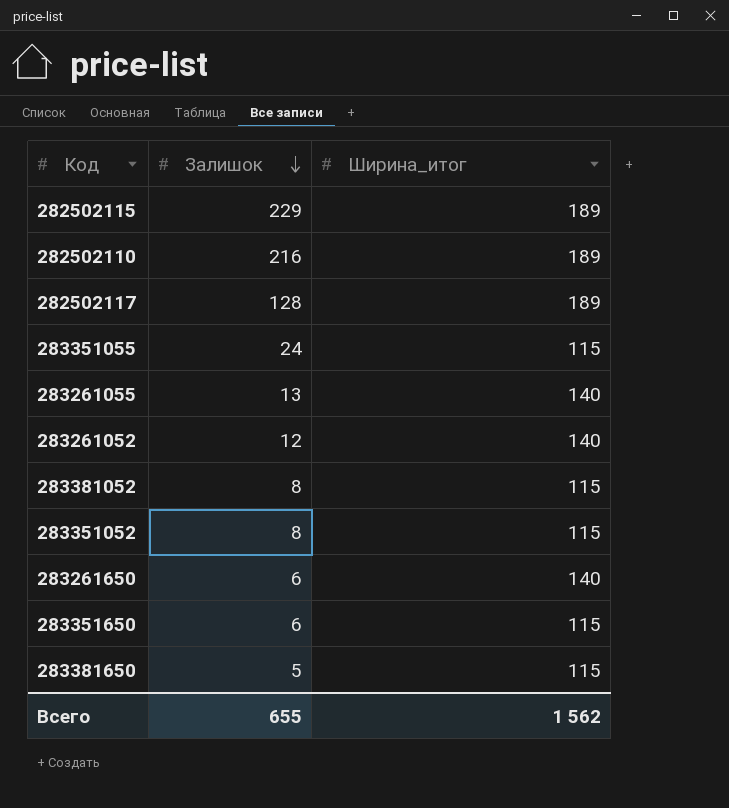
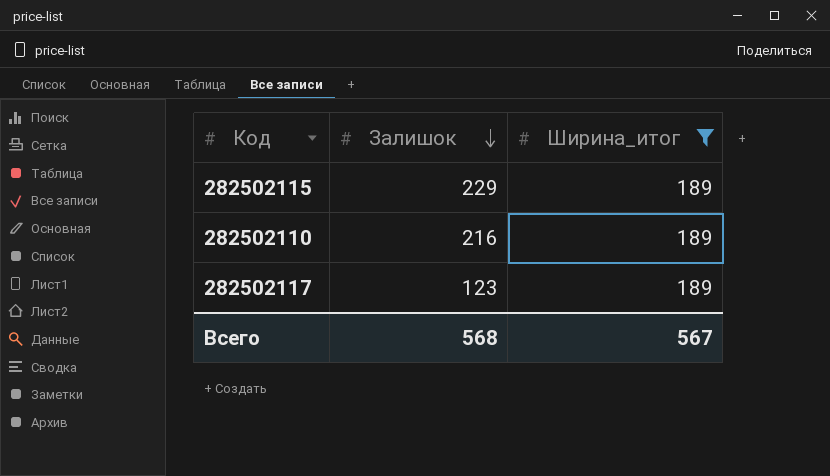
filter: none -> Ширина_итог = 189
282502117 | Залишок: 128 -> 123
Всего | Залишок: 655 -> 568
Всего | Ширина_итог: 1 562 -> 567

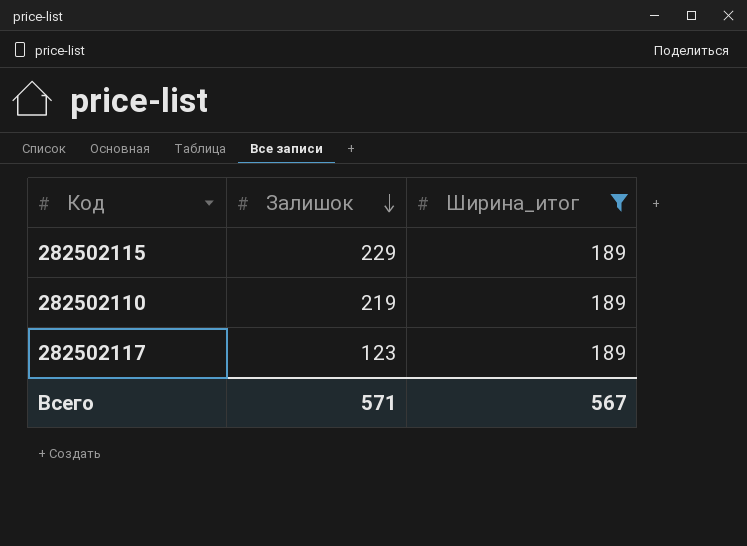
282502110 | Залишок: 216 -> 219
Всего | Залишок: 568 -> 571

